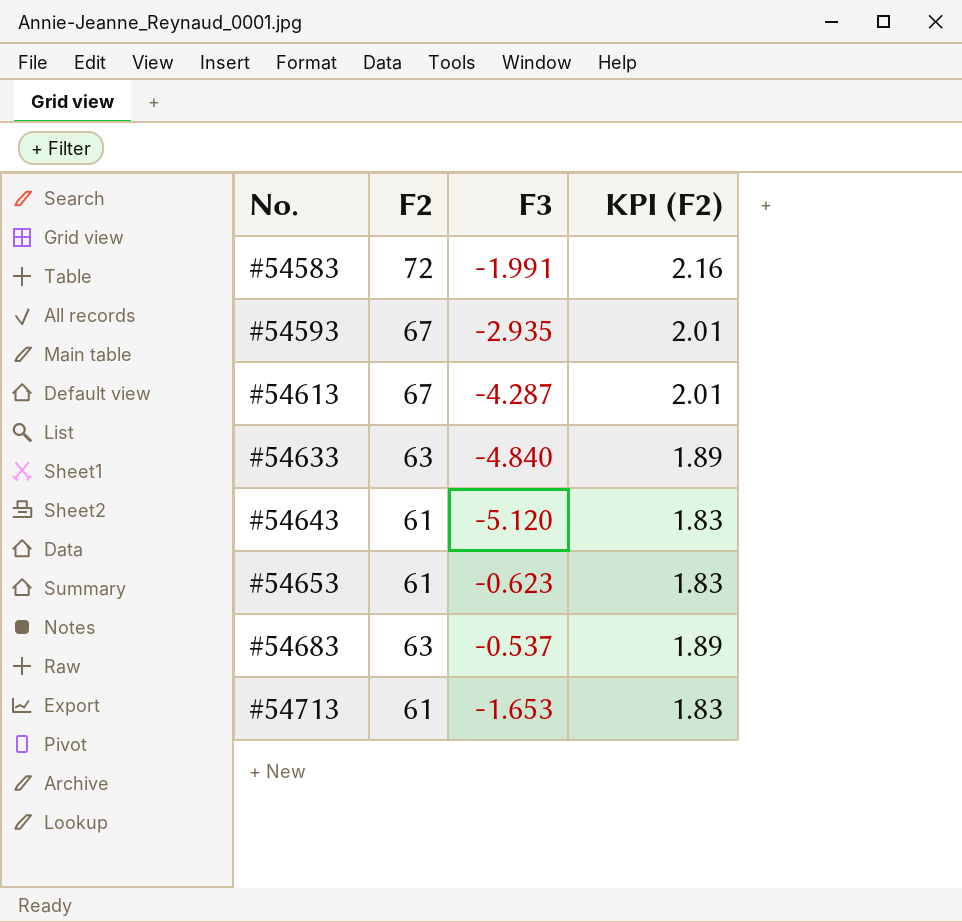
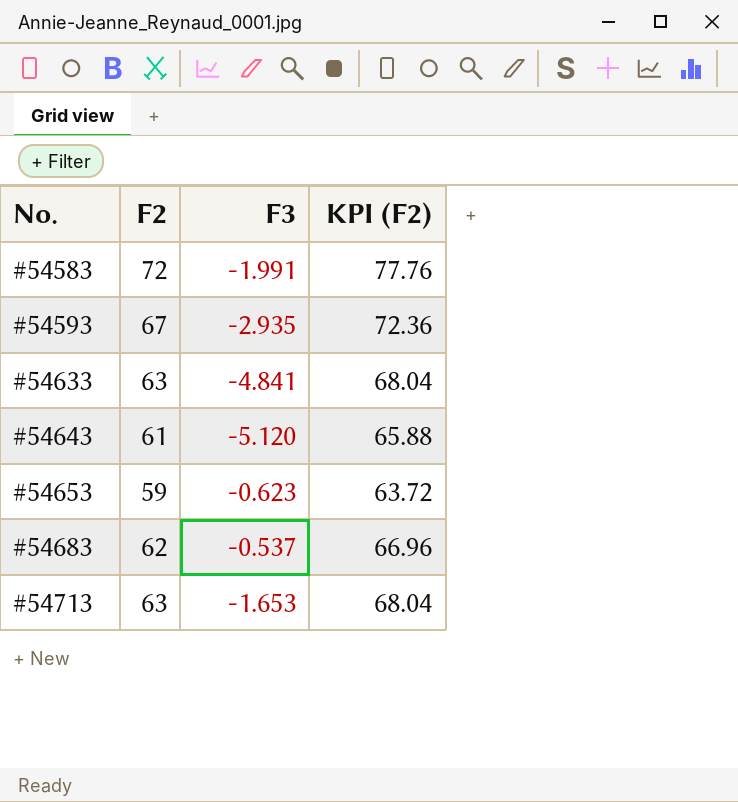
column KPI (F2) | formula: [F2] * 0.03 -> [F2] * 1.08
row #54613: 67 | -4.287 | 2.01 -> none
#54633 | F3: -4.840 -> -4.841
#54653 | F2: 61 -> 59
#54683 | F2: 63 -> 62
#54713 | F2: 61 -> 63

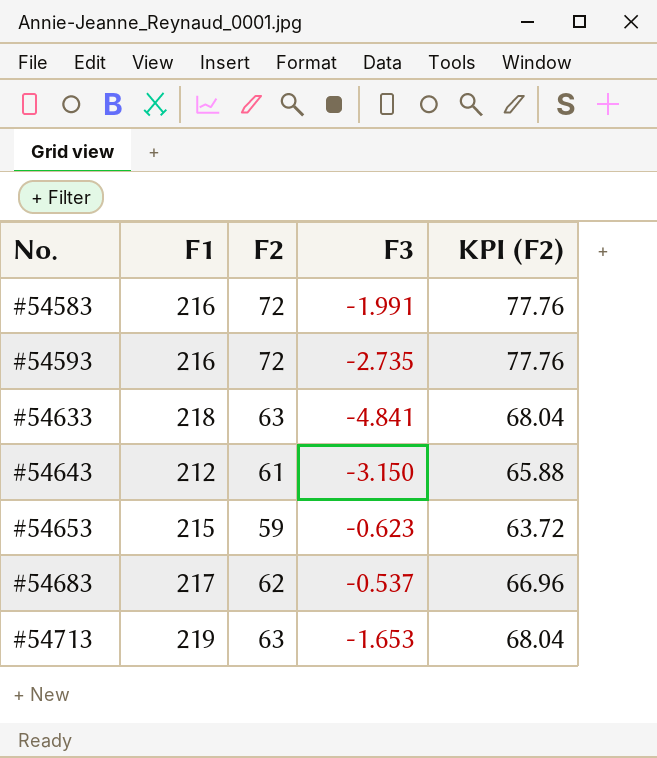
column F1 | position: none -> 2
#54593 | F2: 67 -> 72
#54593 | F3: -2.935 -> -2.735
#54593 | KPI (F2): 72.36 -> 77.76
#54643 | F3: -5.120 -> -3.150

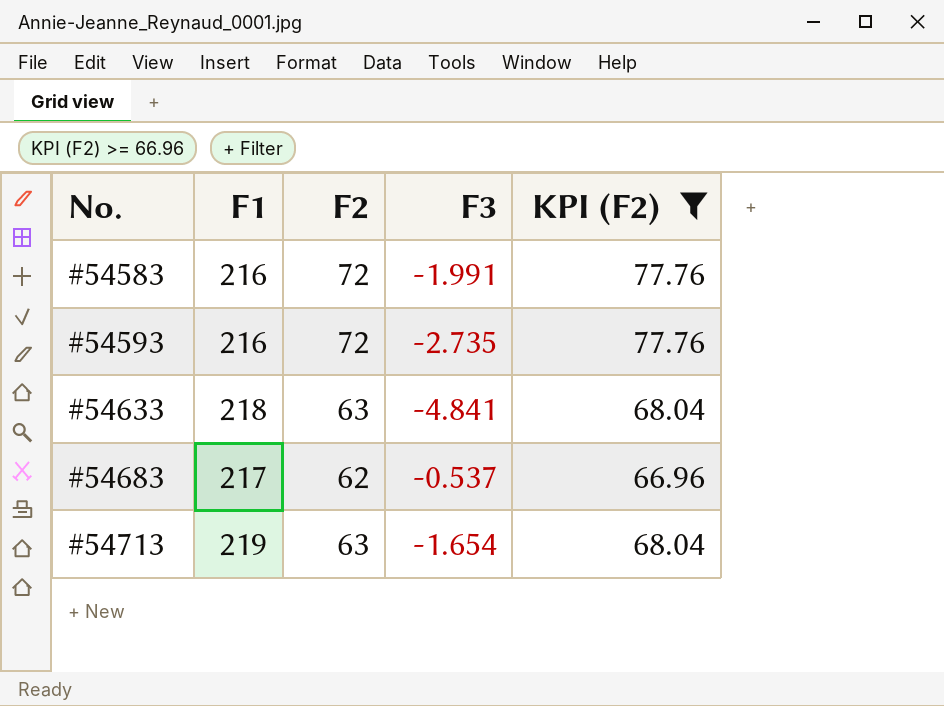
filter: none -> KPI (F2) >= 66.96
#54713 | F3: -1.653 -> -1.654

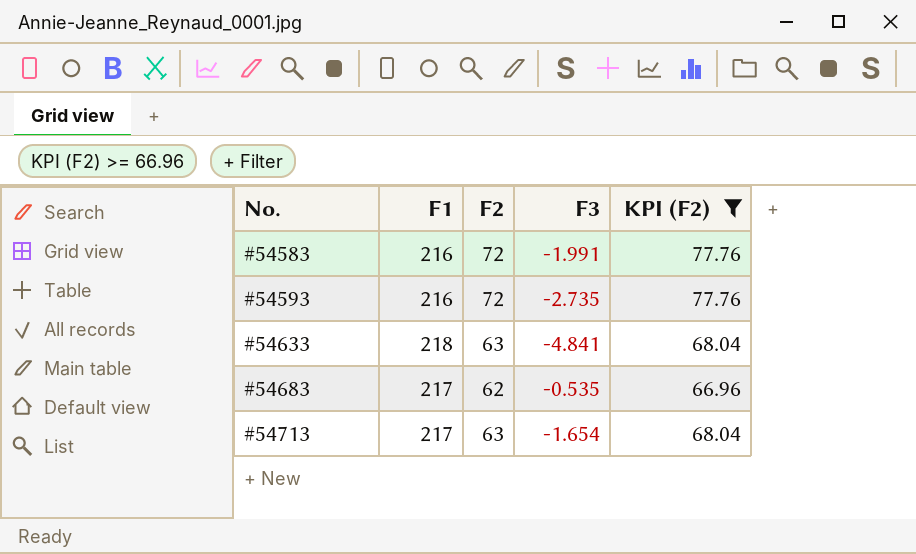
#54683 | F3: -0.537 -> -0.535
#54713 | F1: 219 -> 217

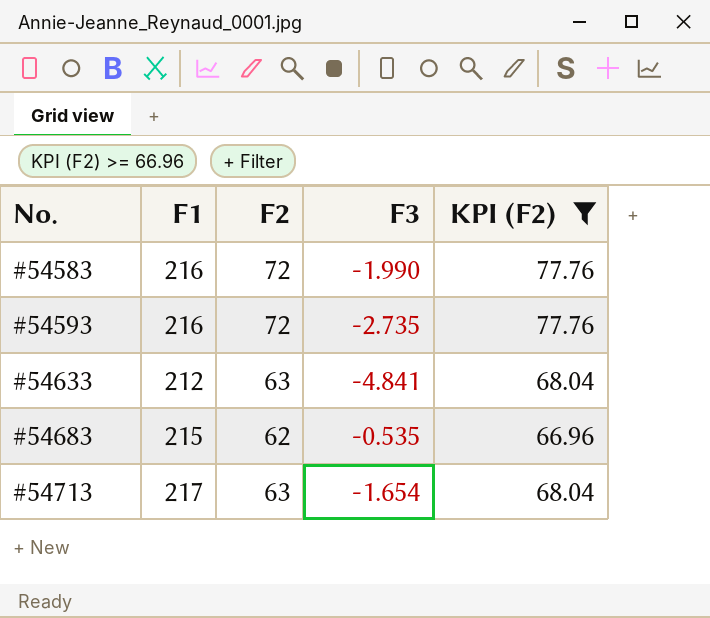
#54583 | F3: -1.991 -> -1.990
#54633 | F1: 218 -> 212
#54683 | F1: 217 -> 215

